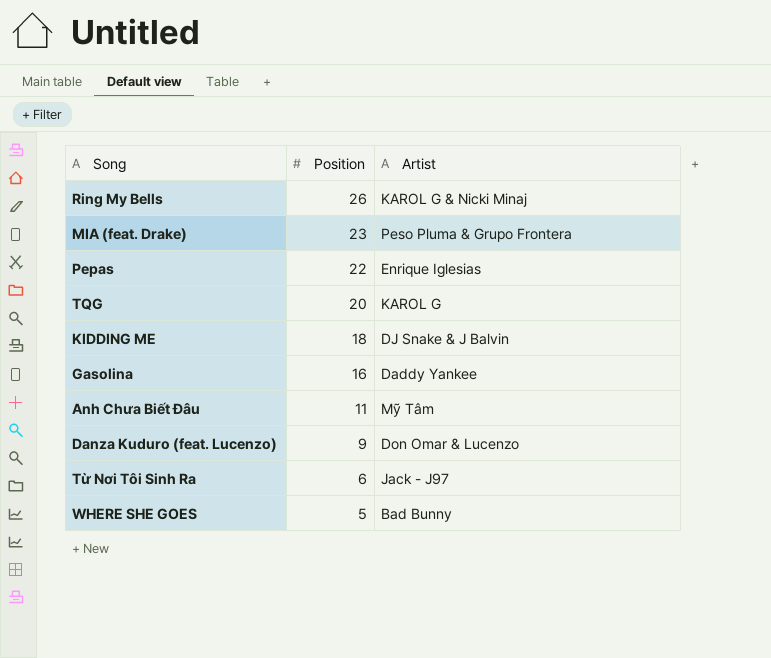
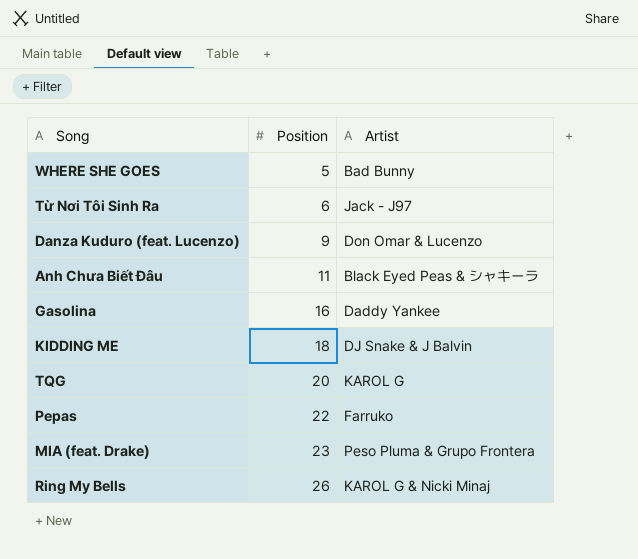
row order: Position descending -> Position ascending
Anh Chưa Biết Đâu | Artist: Mỹ Tâm -> Black Eyed Peas & シャキーラ
Pepas | Artist: Enrique Iglesias -> Farruko

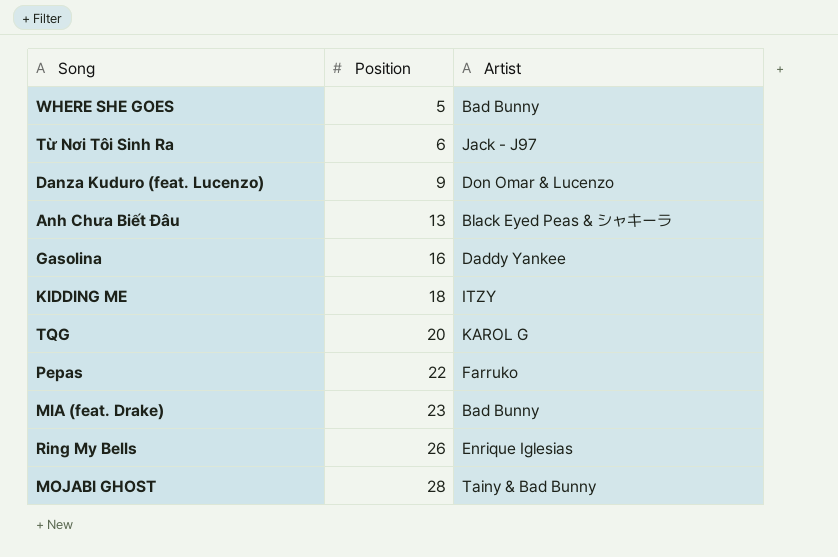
Anh Chưa Biết Đâu | Position: 11 -> 13
KIDDING ME | Artist: DJ Snake & J Balvin -> ITZY
MIA (feat. Drake) | Artist: Peso Pluma & Grupo Frontera -> Bad Bunny
Ring My Bells | Artist: KAROL G & Nicki Minaj -> Enrique Iglesias
row MOJABI GHOST: none -> 28 | Tainy & Bad Bunny

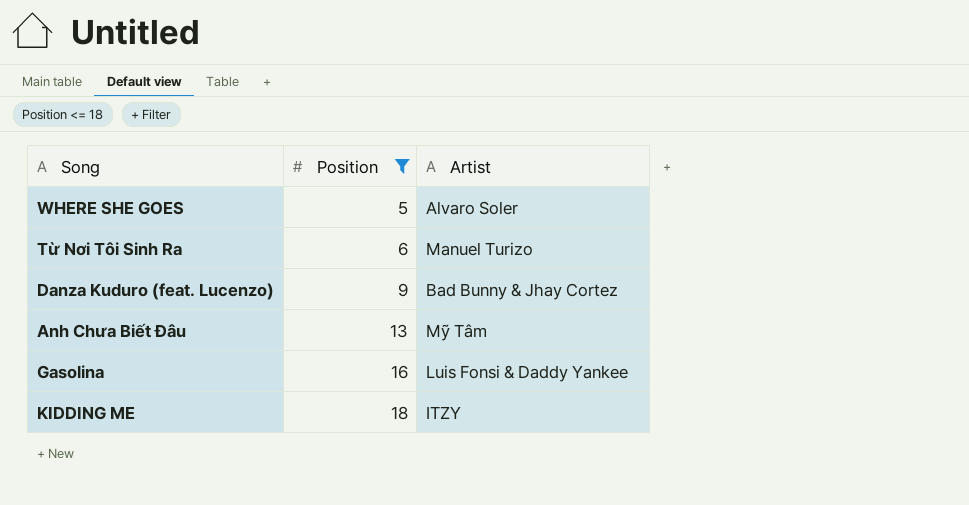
filter: none -> Position <= 18
WHERE SHE GOES | Artist: Bad Bunny -> Alvaro Soler
Từ Nơi Tôi Sinh Ra | Artist: Jack - J97 -> Manuel Turizo
Danza Kuduro (feat. Lucenzo) | Artist: Don Omar & Lucenzo -> Bad Bunny & Jhay Cortez
Anh Chưa Biết Đâu | Artist: Black Eyed Peas & シャキーラ -> Mỹ Tâm
Gasolina | Artist: Daddy Yankee -> Luis Fonsi & Daddy Yankee

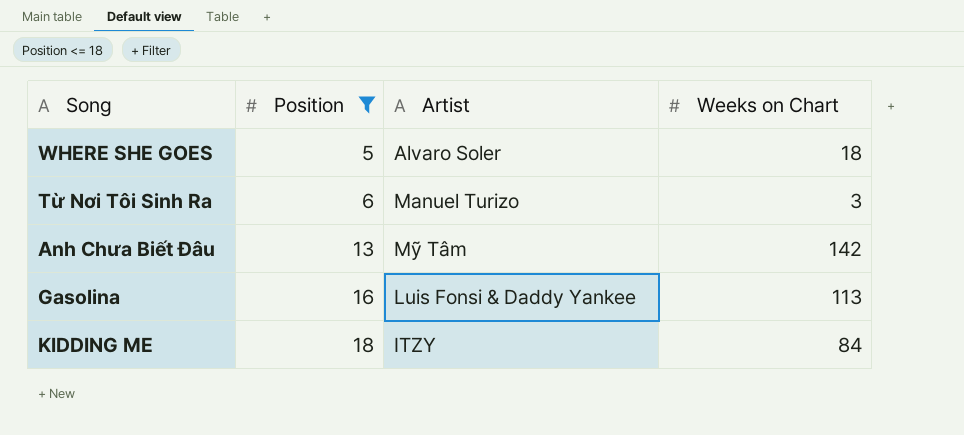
column Weeks on Chart | position: none -> 4
row Danza Kuduro (feat. Lucenzo): 9 | Bad Bunny & Jhay Cortez -> none

